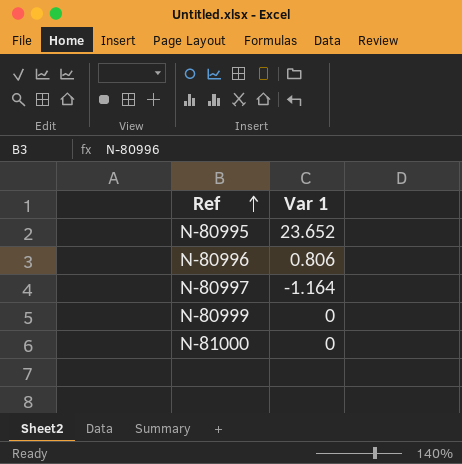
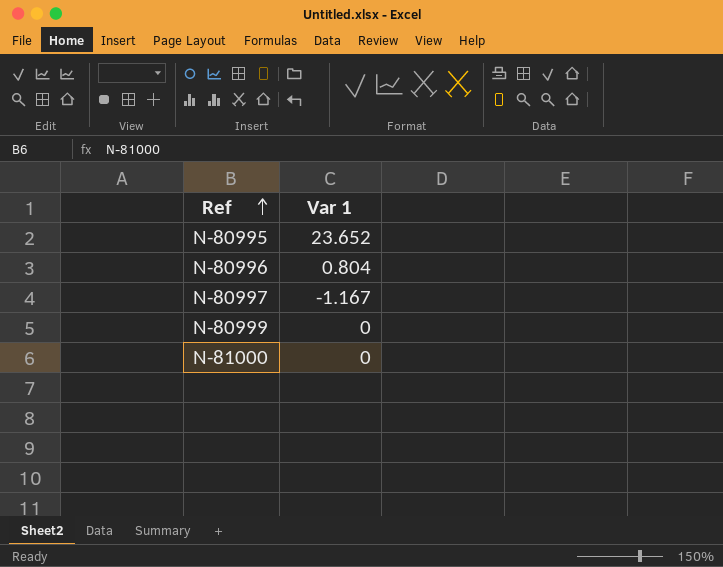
N-80996 | Var 1: 0.806 -> 0.804
N-80997 | Var 1: -1.164 -> -1.167

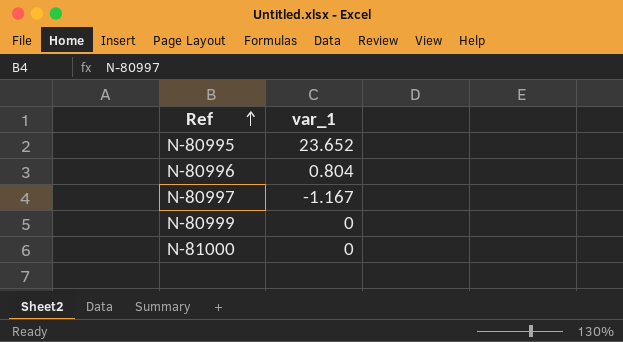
column name: Var 1 -> var_1

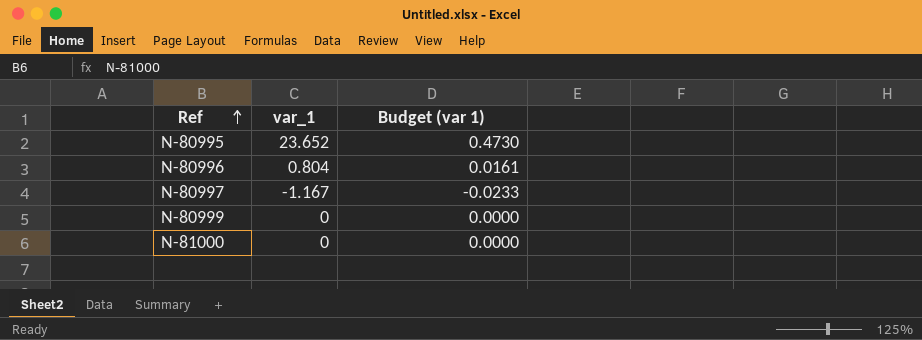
column Budget (var 1) | formula: none -> [var_1] * 0.02

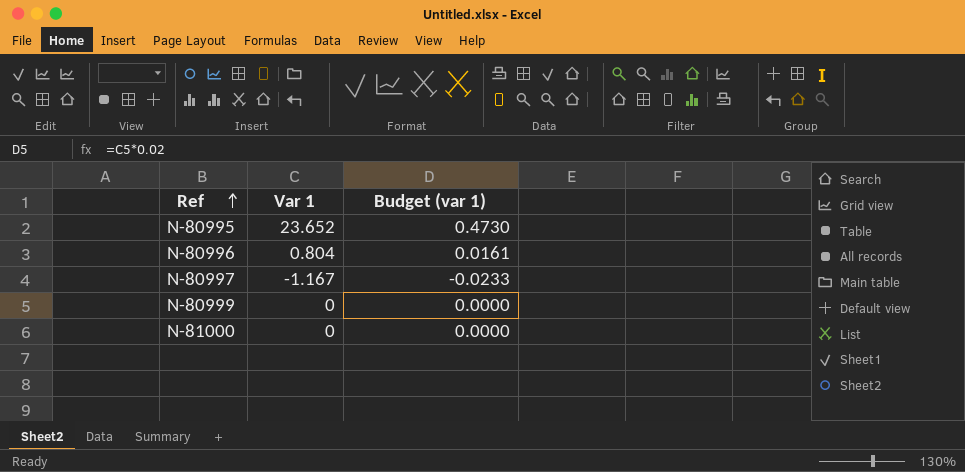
column name: var_1 -> Var 1

